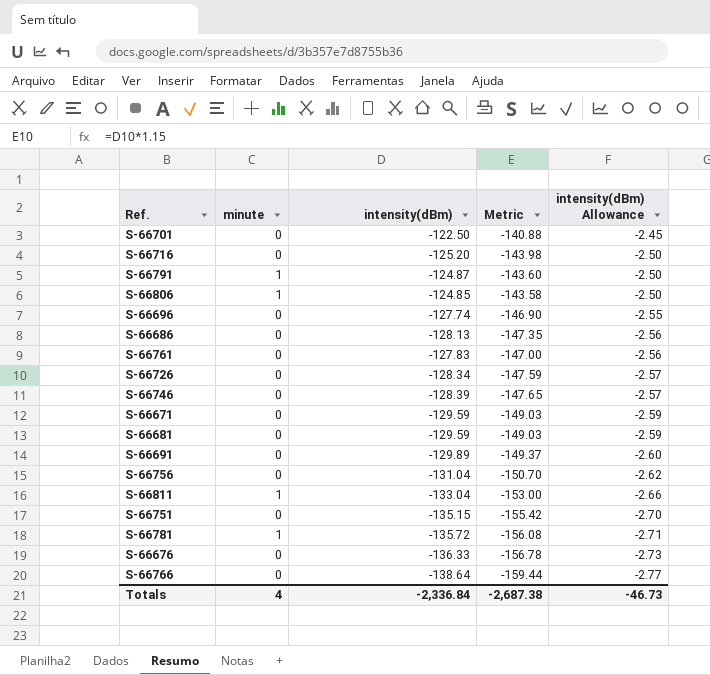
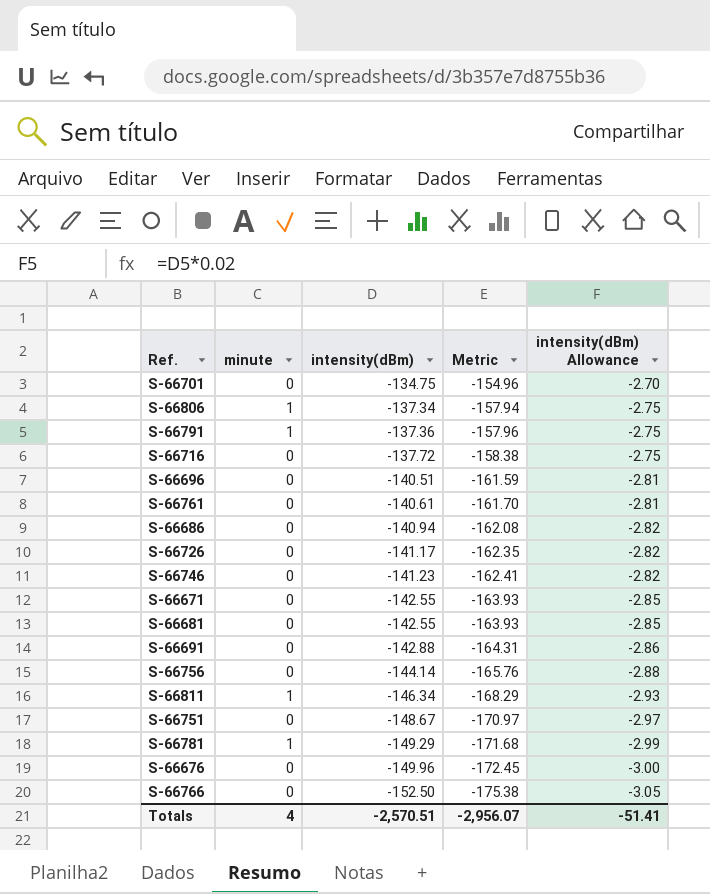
row order: intensity(dBm) Allowance descending -> intensity(dBm) descending
S-66701 | intensity(dBm): -122.50 -> -134.75
S-66701 | Metric: -140.88 -> -154.96
S-66701 | intensity(dBm) Allowance: -2.45 -> -2.70
S-66806 | intensity(dBm): -124.85 -> -137.34
S-66806 | Metric: -143.58 -> -157.94
S-66806 | intensity(dBm) Allowance: -2.50 -> -2.75
S-66791 | intensity(dBm): -124.87 -> -137.36
S-66791 | Metric: -143.60 -> -157.96
S-66791 | intensity(dBm) Allowance: -2.50 -> -2.75
S-66716 | intensity(dBm): -125.20 -> -137.72
S-66716 | Metric: -143.98 -> -158.38
S-66716 | intensity(dBm) Allowance: -2.50 -> -2.75
S-66696 | intensity(dBm): -127.74 -> -140.51
S-66696 | Metric: -146.90 -> -161.59
S-66696 | intensity(dBm) Allowance: -2.55 -> -2.81
S-66761 | intensity(dBm): -127.83 -> -140.61
S-66761 | Metric: -147.00 -> -161.70
S-66761 | intensity(dBm) Allowance: -2.56 -> -2.81
S-66686 | intensity(dBm): -128.13 -> -140.94
S-66686 | Metric: -147.35 -> -162.08
S-66686 | intensity(dBm) Allowance: -2.56 -> -2.82
S-66726 | intensity(dBm): -128.34 -> -141.17
S-66726 | Metric: -147.59 -> -162.35
S-66726 | intensity(dBm) Allowance: -2.57 -> -2.82
S-66746 | intensity(dBm): -128.39 -> -141.23
S-66746 | Metric: -147.65 -> -162.41
S-66746 | intensity(dBm) Allowance: -2.57 -> -2.82
S-66671 | intensity(dBm): -129.59 -> -142.55
S-66671 | Metric: -149.03 -> -163.93
S-66671 | intensity(dBm) Allowance: -2.59 -> -2.85
S-66681 | intensity(dBm): -129.59 -> -142.55
S-66681 | Metric: -149.03 -> -163.93
S-66681 | intensity(dBm) Allowance: -2.59 -> -2.85
S-66691 | intensity(dBm): -129.89 -> -142.88
S-66691 | Metric: -149.37 -> -164.31
S-66691 | intensity(dBm) Allowance: -2.60 -> -2.86
S-66756 | intensity(dBm): -131.04 -> -144.14
S-66756 | Metric: -150.70 -> -165.76
S-66756 | intensity(dBm) Allowance: -2.62 -> -2.88
S-66811 | intensity(dBm): -133.04 -> -146.34
S-66811 | Metric: -153.00 -> -168.29
S-66811 | intensity(dBm) Allowance: -2.66 -> -2.93
S-66751 | intensity(dBm): -135.15 -> -148.67
S-66751 | Metric: -155.42 -> -170.97
S-66751 | intensity(dBm) Allowance: -2.70 -> -2.97
S-66781 | intensity(dBm): -135.72 -> -149.29
S-66781 | Metric: -156.08 -> -171.68
S-66781 | intensity(dBm) Allowance: -2.71 -> -2.99
S-66676 | intensity(dBm): -136.33 -> -149.96
S-66676 | Metric: -156.78 -> -172.45
S-66676 | intensity(dBm) Allowance: -2.73 -> -3.00
S-66766 | intensity(dBm): -138.64 -> -152.50
S-66766 | Metric: -159.44 -> -175.38
S-66766 | intensity(dBm) Allowance: -2.77 -> -3.05
Totals | intensity(dBm): -2,336.84 -> -2,570.51
Totals | Metric: -2,687.38 -> -2,956.07
Totals | intensity(dBm) Allowance: -46.73 -> -51.41

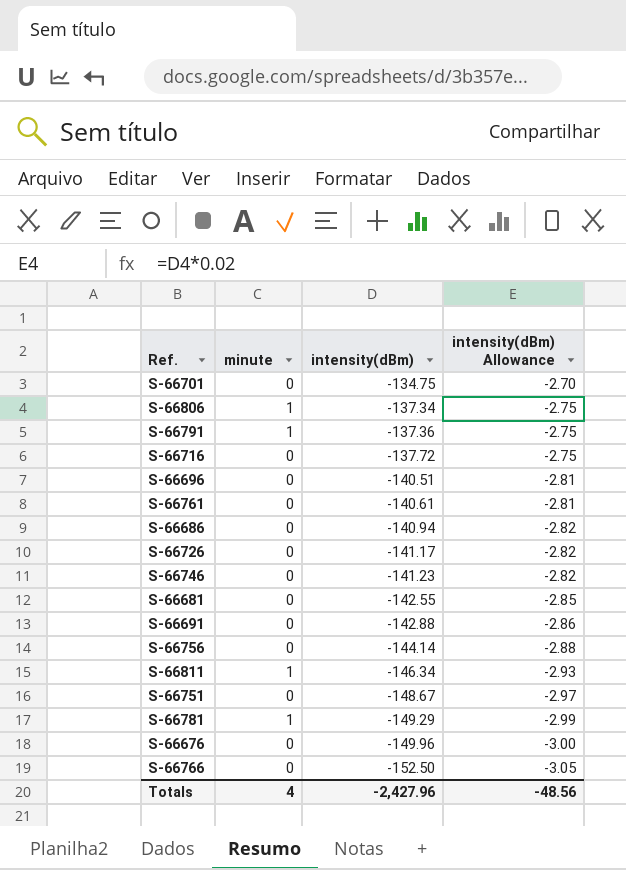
column Metric | formula: [intensity(dBm)] * 1.15 -> none
row S-66671: 0 | -142.55 | -163.93 | -2.85 -> none
Totals | intensity(dBm): -2,570.51 -> -2,427.96
Totals | intensity(dBm) Allowance: -51.41 -> -48.56

